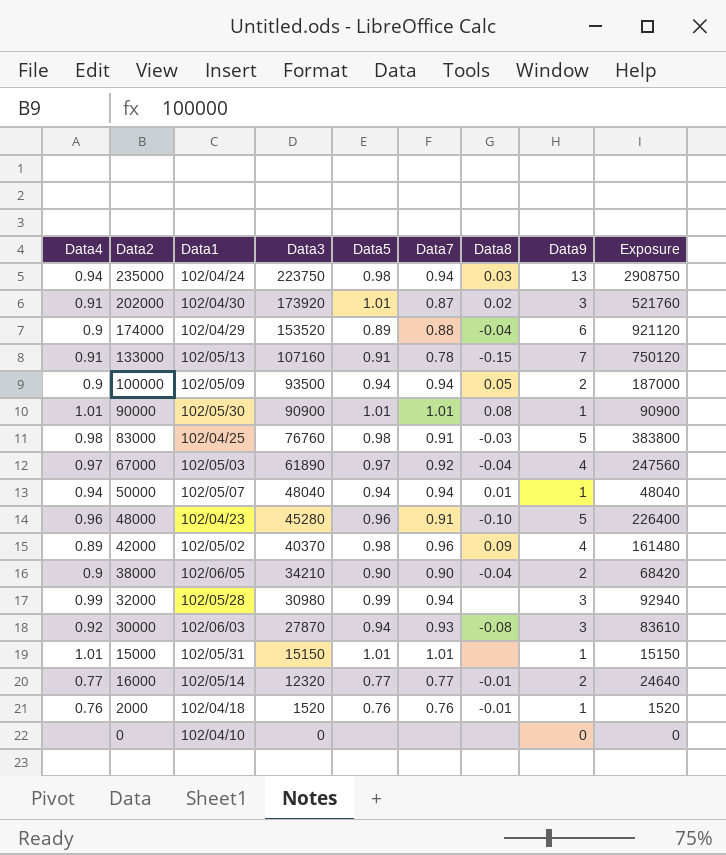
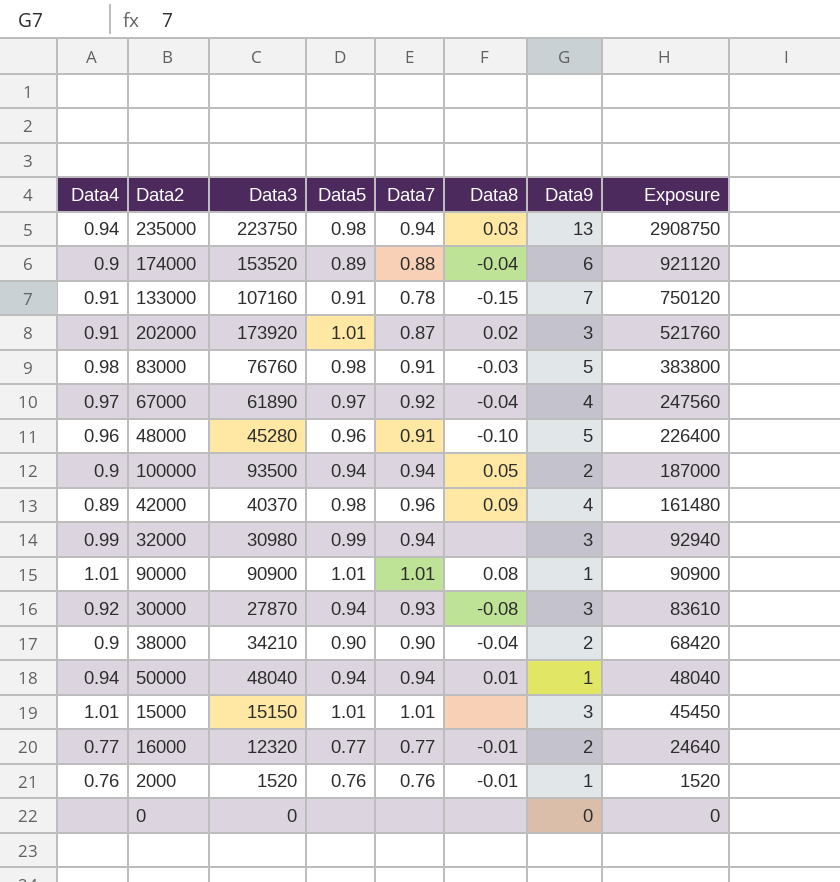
row order: Data3 descending -> Exposure descending
column Data1 | position: 3 -> none
15000 | Data9: 1 -> 3
15000 | Exposure: 15150 -> 45450

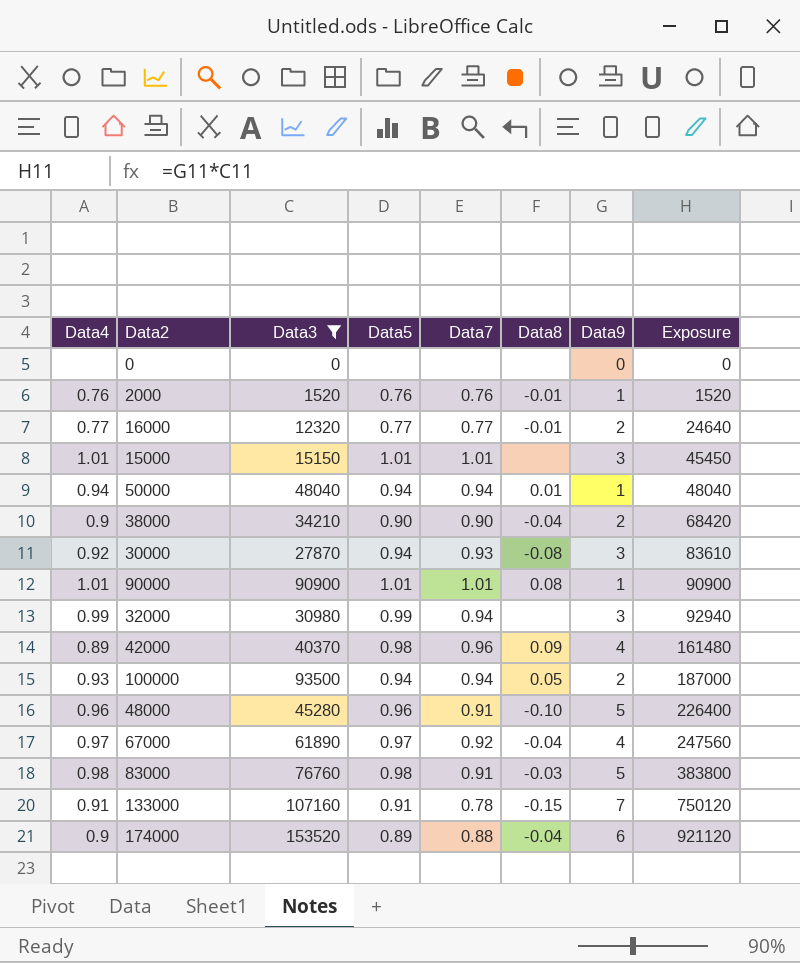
filter: none -> Data3 <= 153520
row order: Exposure descending -> Exposure ascending
100000 | Data4: 0.9 -> 0.93

